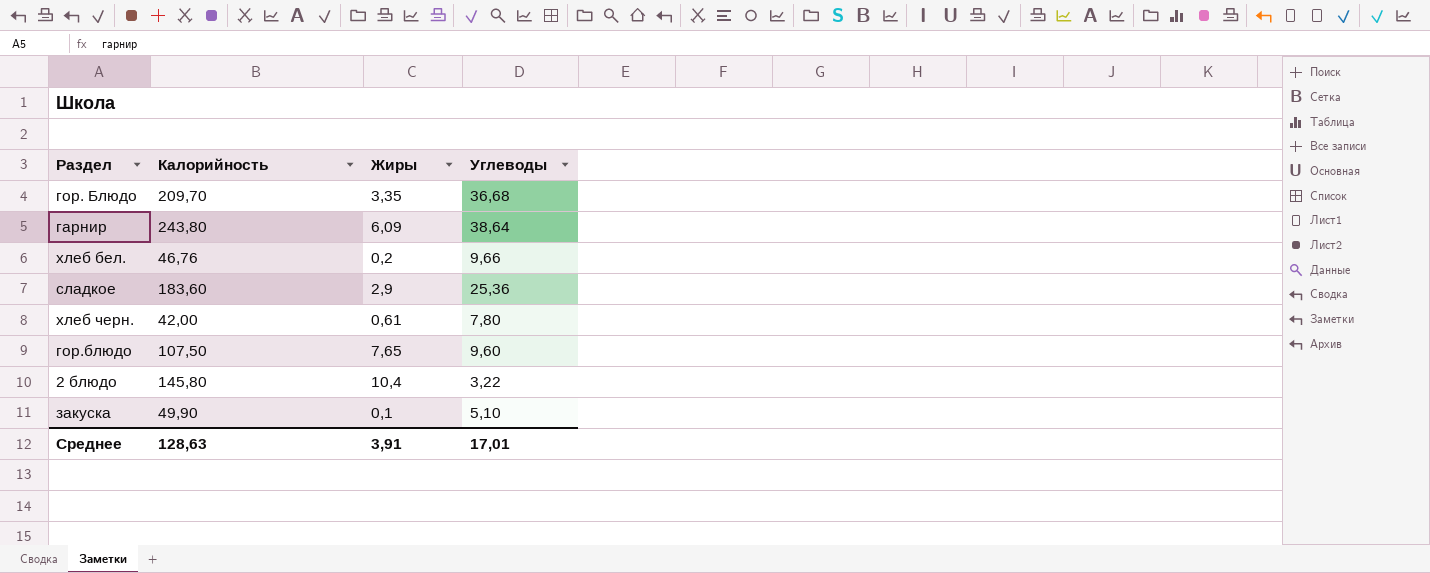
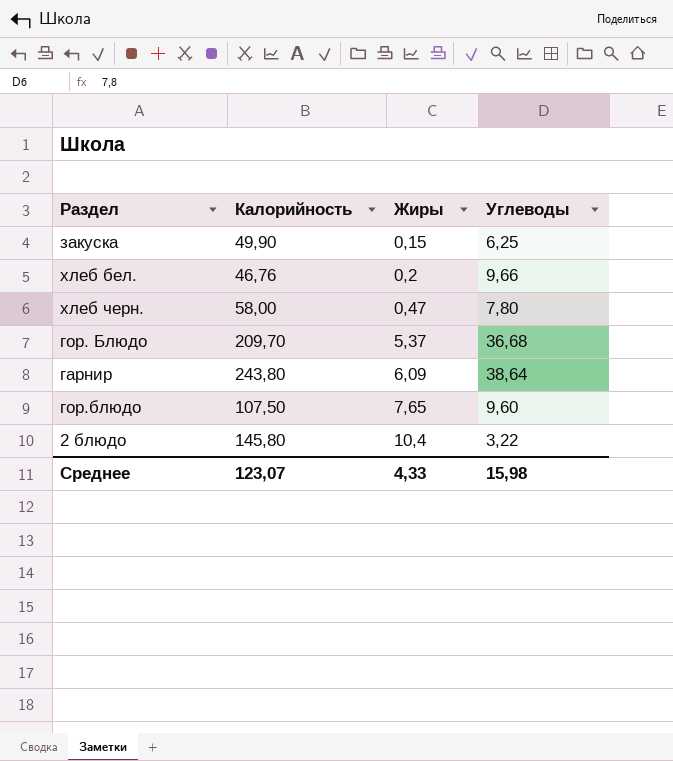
row order: none -> Жиры ascending
row сладкое: 183,60 | 2,9 | 25,36 -> none
закуска | Жиры: 0,1 -> 0,15
закуска | Углеводы: 5,10 -> 6,25
хлеб черн. | Калорийность: 42,00 -> 58,00
хлеб черн. | Жиры: 0,61 -> 0,47
гор. Блюдо | Жиры: 3,35 -> 5,37
Среднее | Калорийность: 128,63 -> 123,07
Среднее | Жиры: 3,91 -> 4,33
Среднее | Углеводы: 17,01 -> 15,98

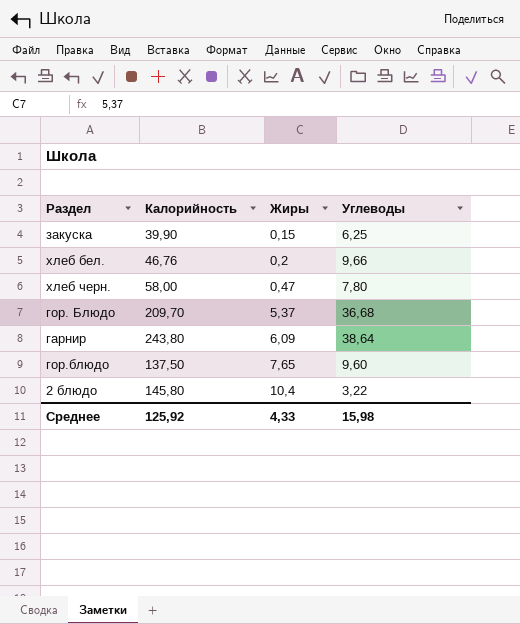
закуска | Калорийность: 49,90 -> 39,90
гор.блюдо | Калорийность: 107,50 -> 137,50
Среднее | Калорийность: 123,07 -> 125,92

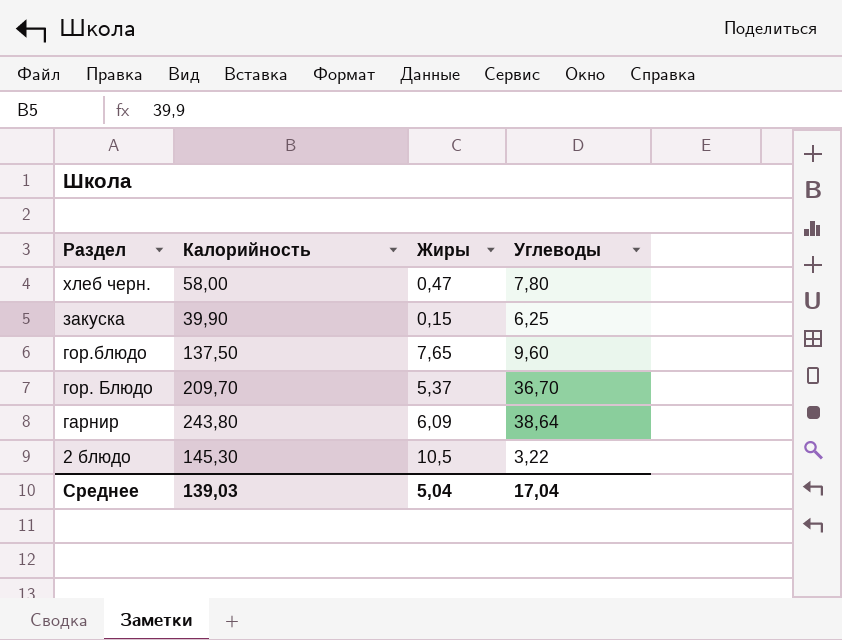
row order: Жиры ascending -> Раздел descending
row хлеб бел.: 46,76 | 0,2 | 9,66 -> none
гор. Блюдо | Углеводы: 36,68 -> 36,70
2 блюдо | Калорийность: 145,80 -> 145,30
2 блюдо | Жиры: 10,4 -> 10,5
Среднее | Калорийность: 125,92 -> 139,03
Среднее | Жиры: 4,33 -> 5,04
Среднее | Углеводы: 15,98 -> 17,04

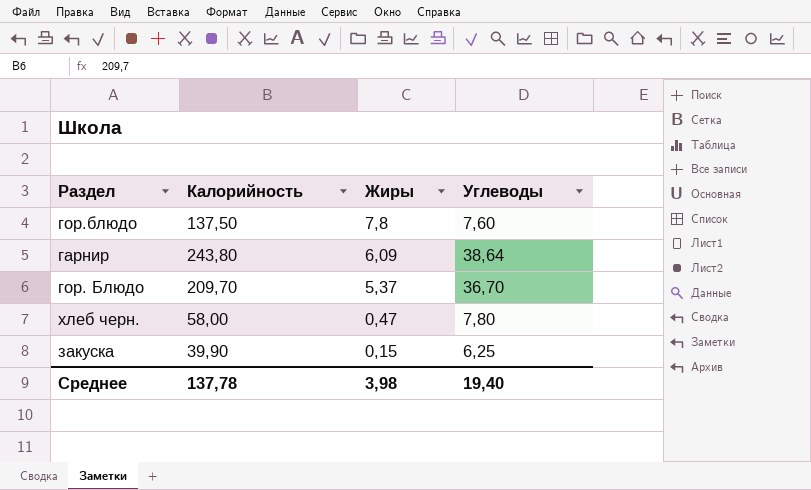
row order: Раздел descending -> Жиры descending
row 2 блюдо: 145,30 | 10,5 | 3,22 -> none
гор.блюдо | Жиры: 7,65 -> 7,8
гор.блюдо | Углеводы: 9,60 -> 7,60
Среднее | Калорийность: 139,03 -> 137,78
Среднее | Жиры: 5,04 -> 3,98
Среднее | Углеводы: 17,04 -> 19,40

